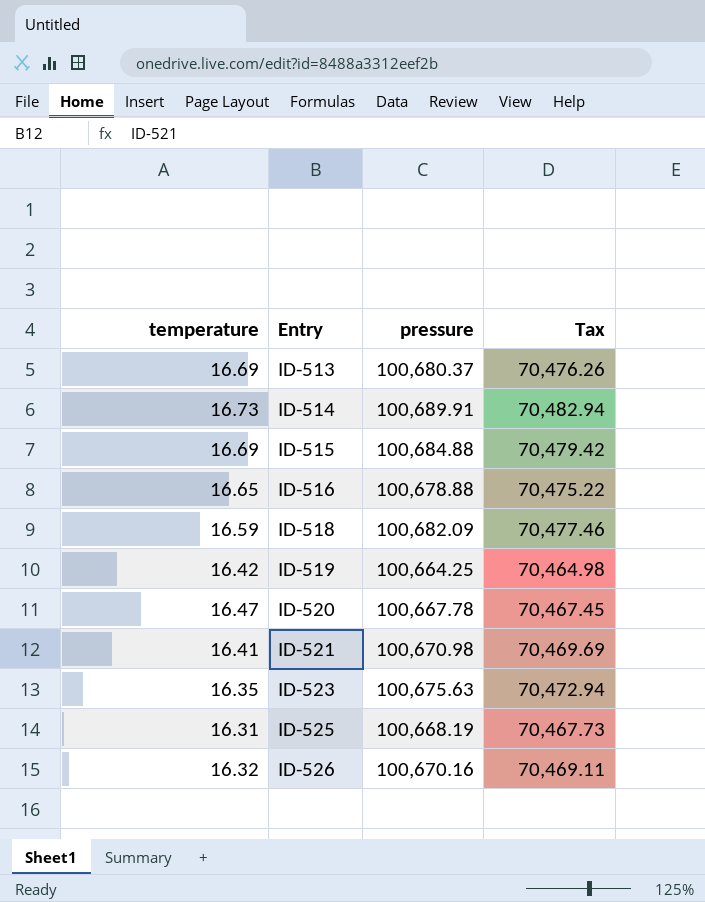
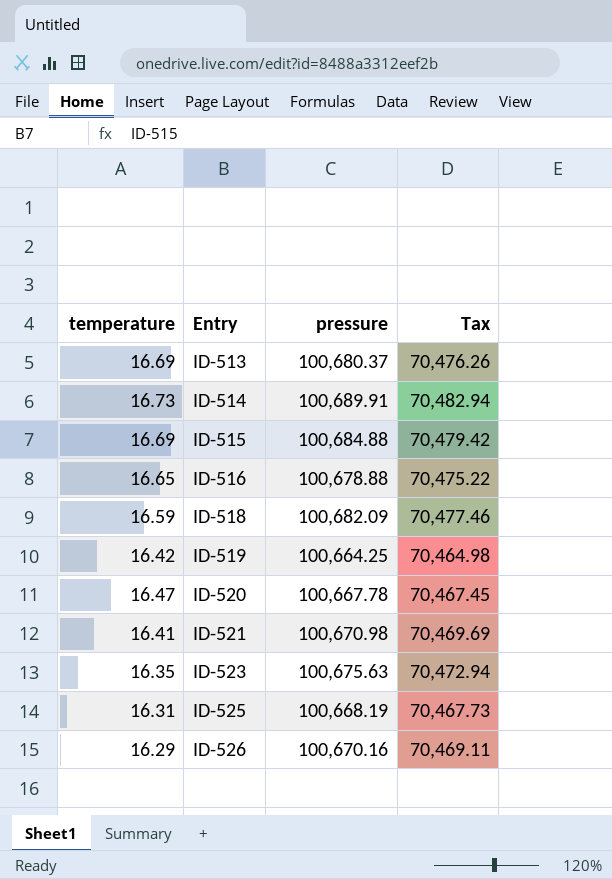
ID-526 | temperature: 16.32 -> 16.29

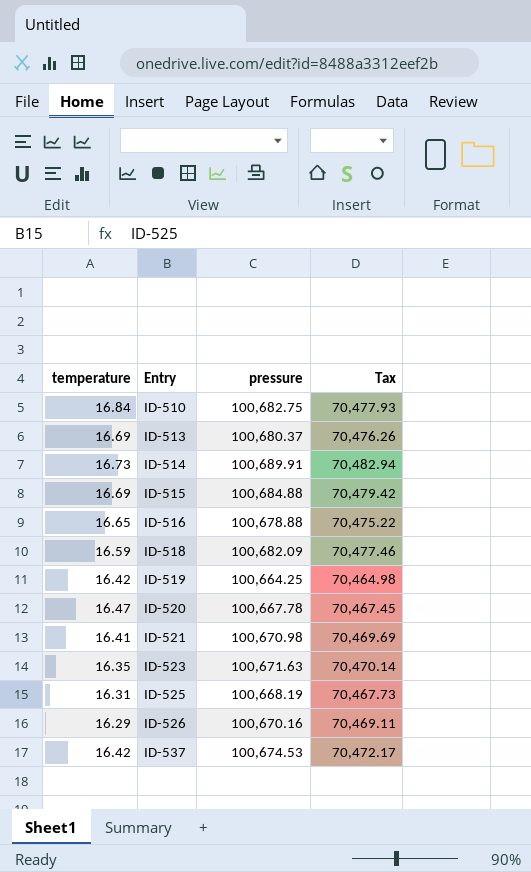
row ID-510: none -> 16.84 | 100,682.75 | 70,477.93
ID-523 | pressure: 100,675.63 -> 100,671.63
ID-523 | Tax: 70,472.94 -> 70,470.14
row ID-537: none -> 16.42 | 100,674.53 | 70,472.17

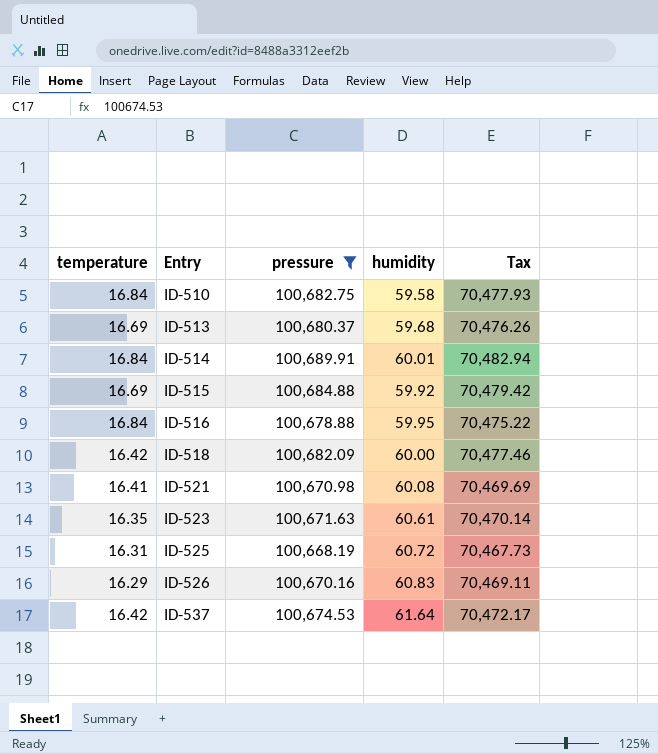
filter: none -> pressure >= 100,668.19
column humidity | position: none -> 4
ID-514 | temperature: 16.73 -> 16.84
ID-516 | temperature: 16.65 -> 16.84
ID-518 | temperature: 16.59 -> 16.42

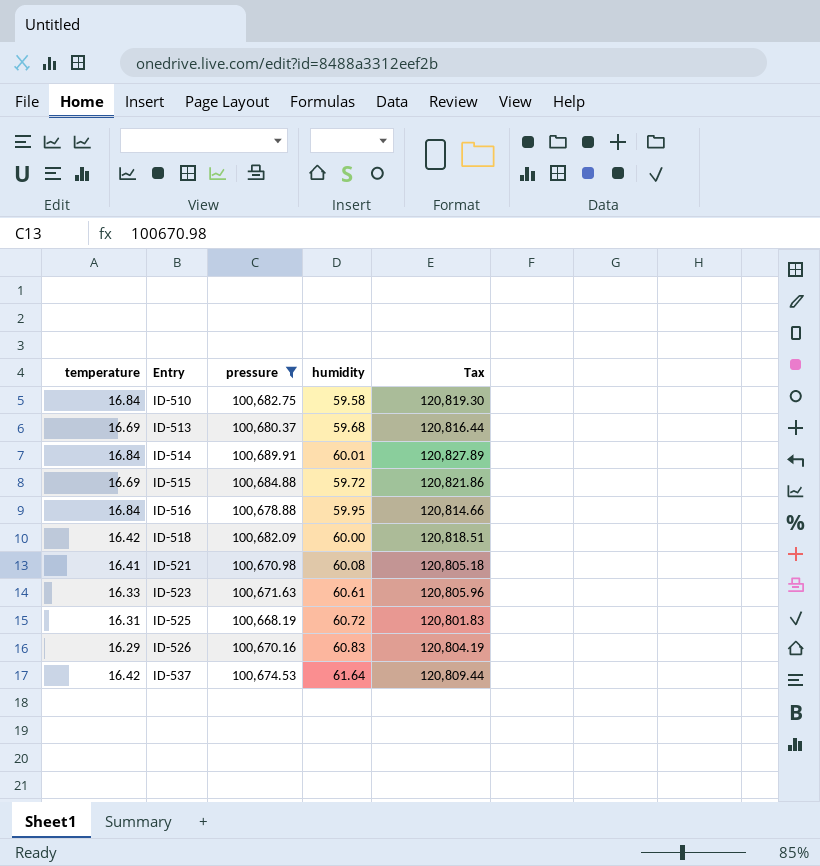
column Tax | formula: [pressure] * 0.7 -> [pressure] * 1.2
ID-515 | humidity: 59.92 -> 59.72
ID-523 | temperature: 16.35 -> 16.33

